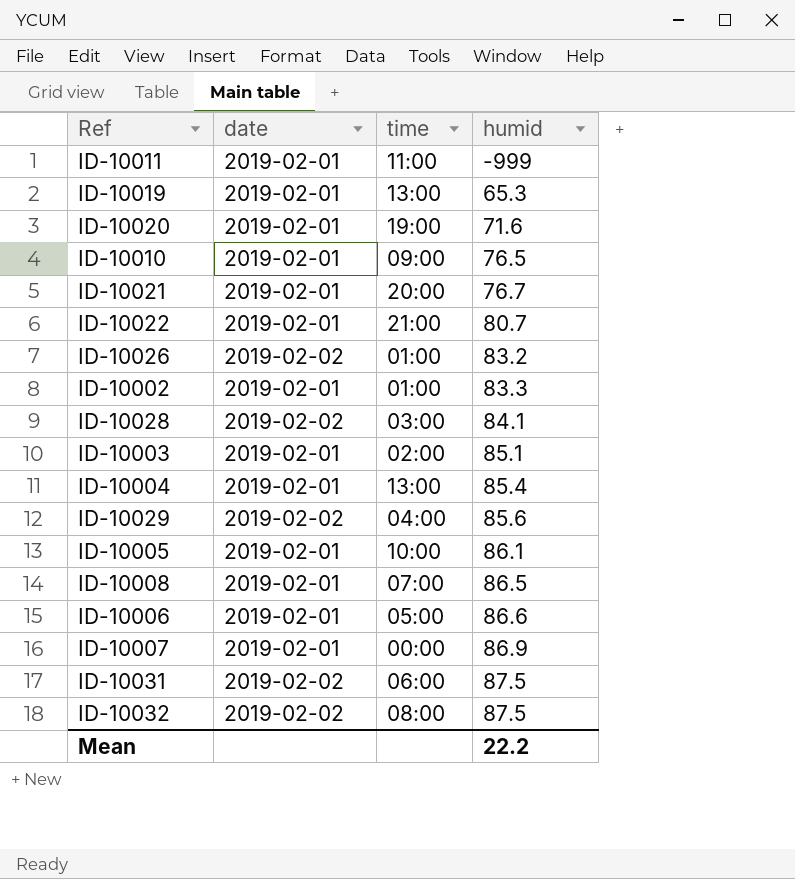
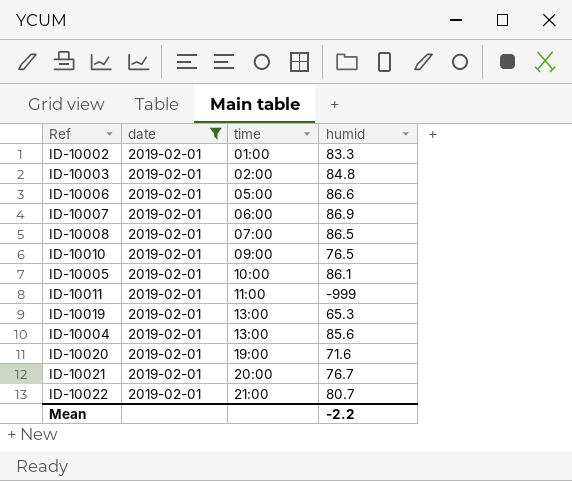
filter: none -> date = 2019-02-01
row order: humid ascending -> time ascending
ID-10003 | humid: 85.1 -> 84.8
ID-10007 | time: 00:00 -> 06:00
ID-10004 | humid: 85.4 -> 85.6
Mean | humid: 22.2 -> -2.2

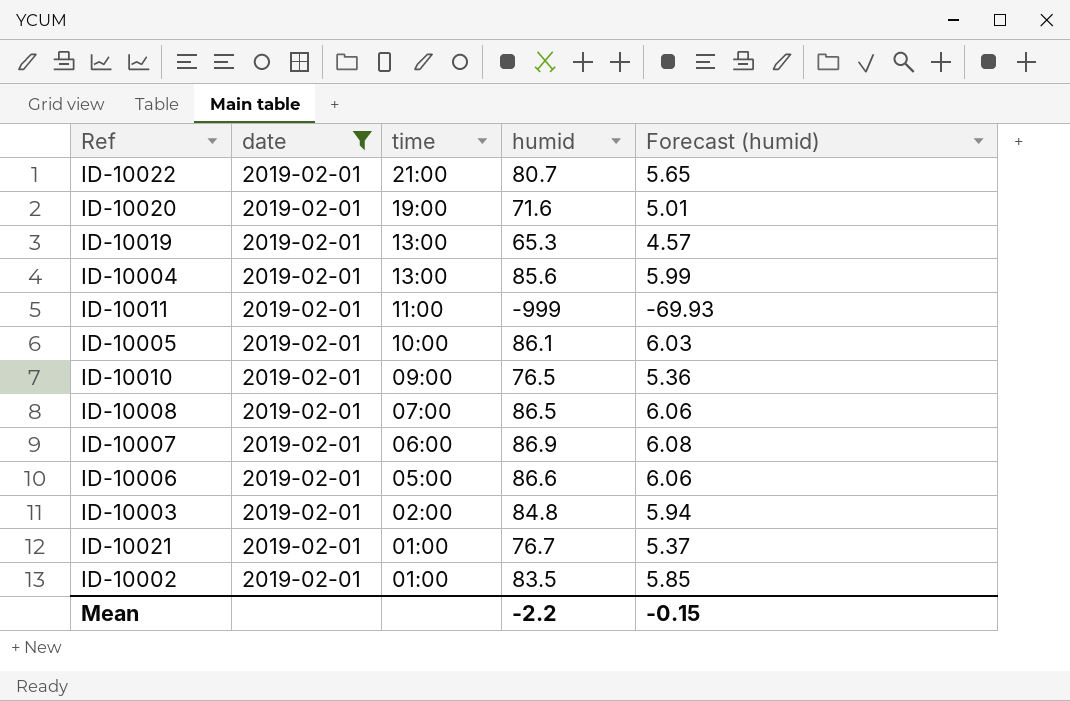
row order: time ascending -> time descending
column Forecast (humid) | formula: none -> [humid] * 0.07
ID-10021 | time: 20:00 -> 01:00
ID-10002 | humid: 83.3 -> 83.5

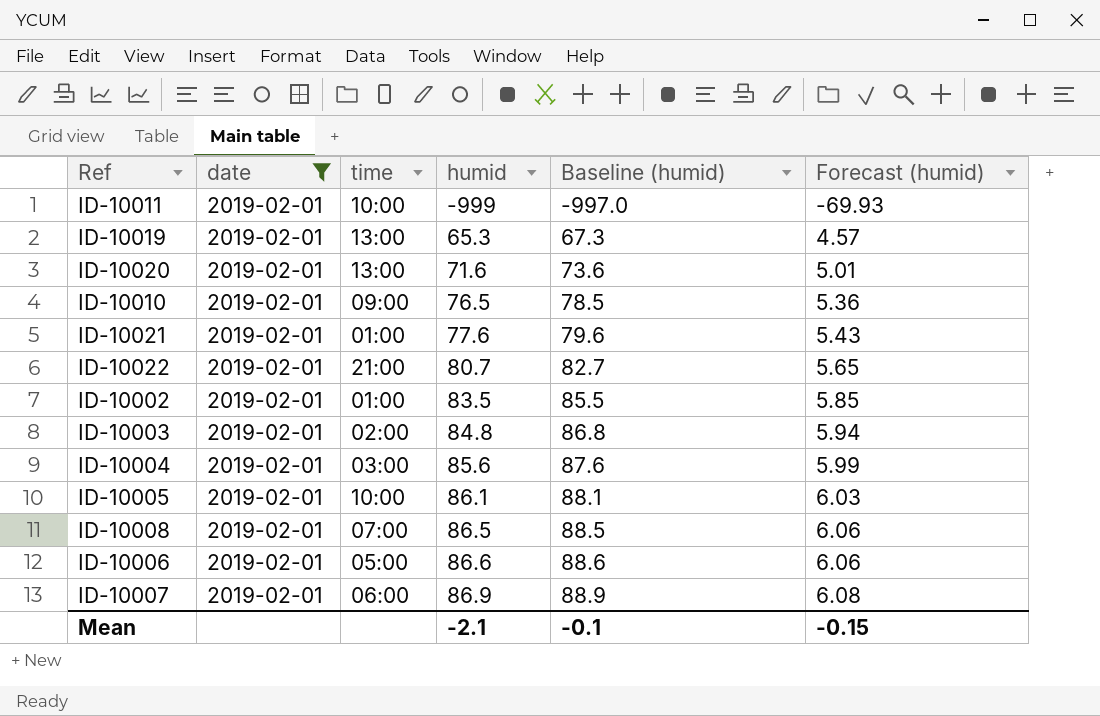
row order: time descending -> humid ascending
column Baseline (humid) | formula: none -> [humid] + 2
ID-10011 | time: 11:00 -> 10:00
ID-10020 | time: 19:00 -> 13:00
ID-10021 | humid: 76.7 -> 77.6
ID-10021 | Forecast (humid): 5.37 -> 5.43
ID-10004 | time: 13:00 -> 03:00
Mean | humid: -2.2 -> -2.1

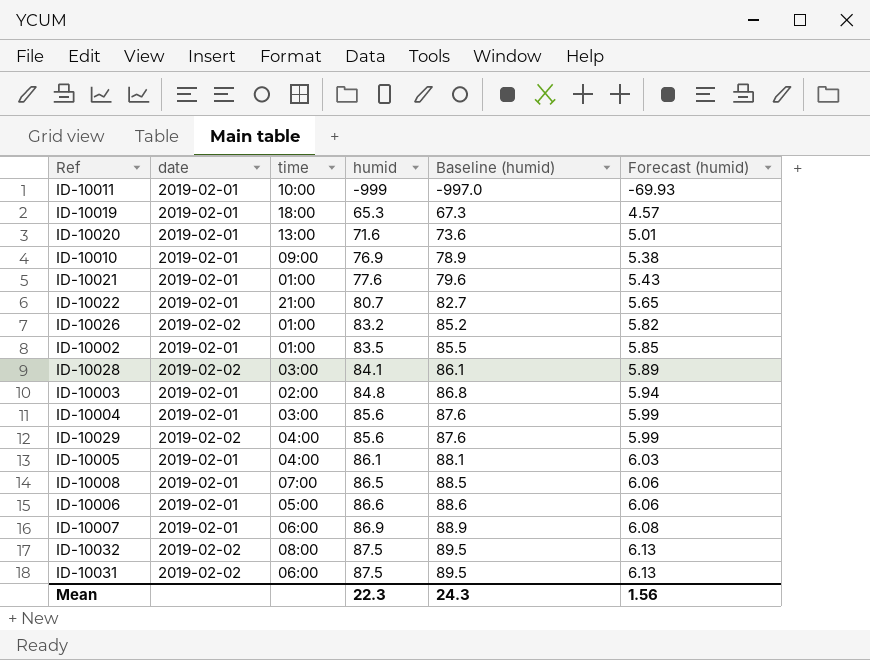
filter: date = 2019-02-01 -> none
ID-10019 | time: 13:00 -> 18:00
ID-10010 | humid: 76.5 -> 76.9
ID-10010 | Baseline (humid): 78.5 -> 78.9
ID-10010 | Forecast (humid): 5.36 -> 5.38
ID-10005 | time: 10:00 -> 04:00
Mean | humid: -2.1 -> 22.3
Mean | Baseline (humid): -0.1 -> 24.3
Mean | Forecast (humid): -0.15 -> 1.56

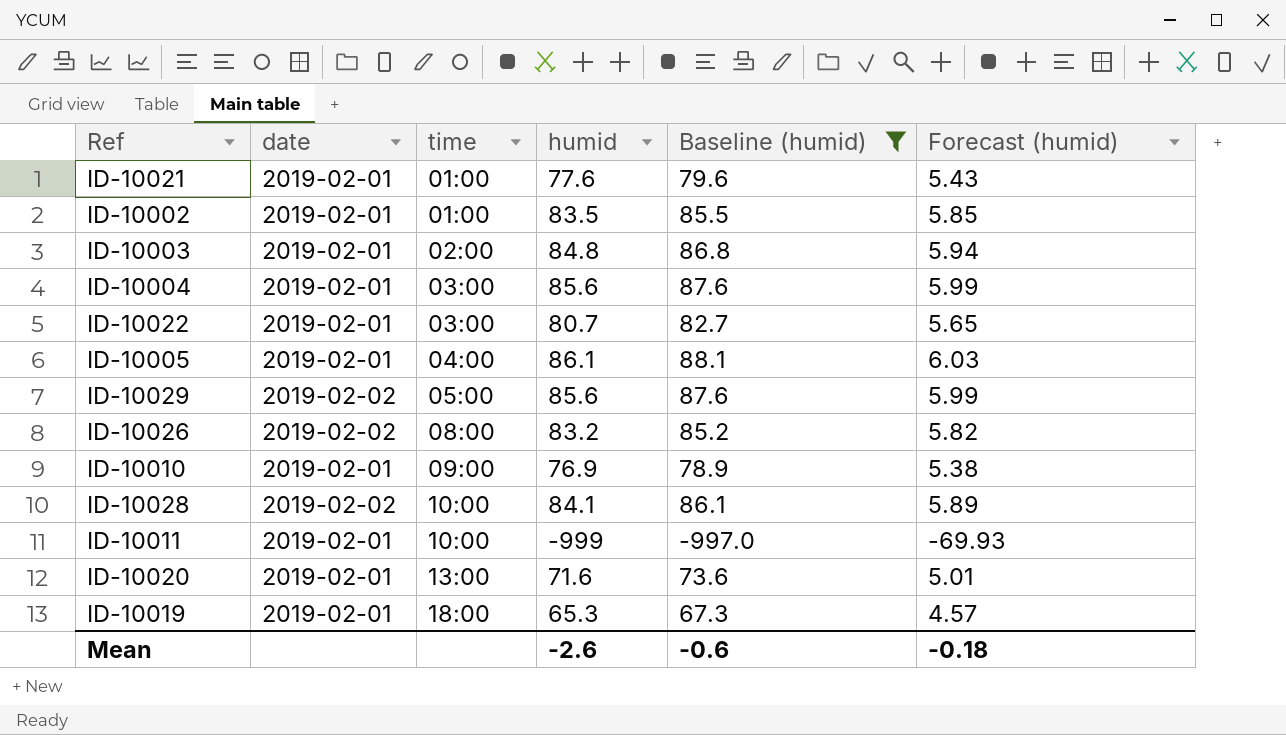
filter: none -> Baseline (humid) <= 88.1
row order: humid ascending -> time ascending
ID-10022 | time: 21:00 -> 03:00
ID-10029 | time: 04:00 -> 05:00
ID-10026 | time: 01:00 -> 08:00
ID-10028 | time: 03:00 -> 10:00
Mean | humid: 22.3 -> -2.6
Mean | Baseline (humid): 24.3 -> -0.6
Mean | Forecast (humid): 1.56 -> -0.18

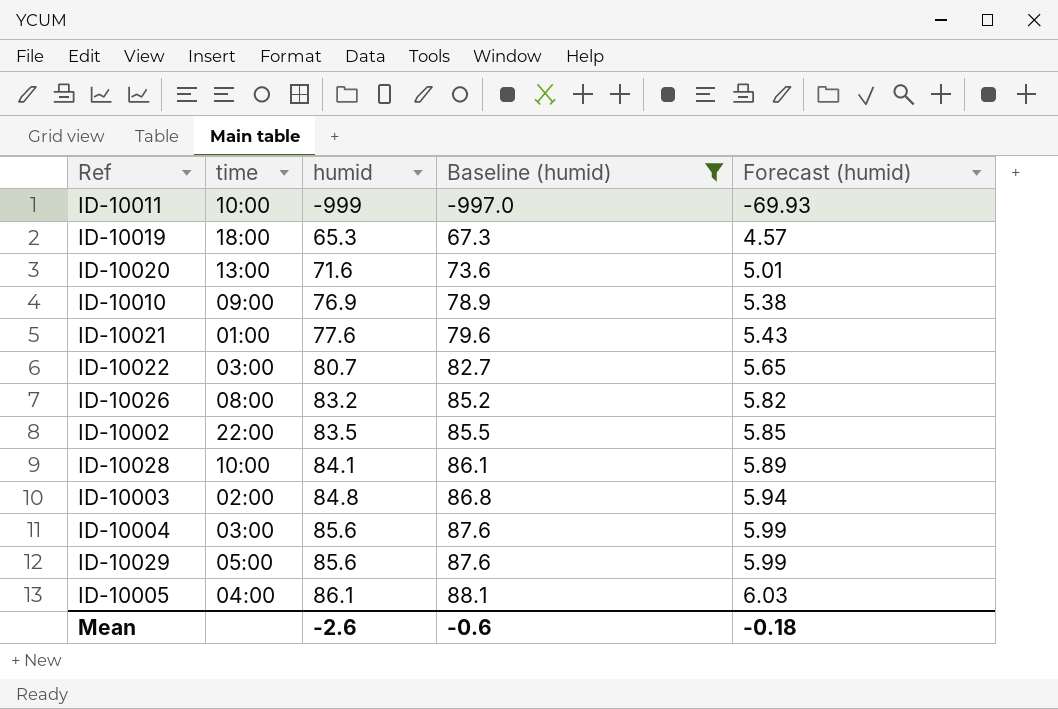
row order: time ascending -> humid ascending
column date | position: 2 -> none
ID-10002 | time: 01:00 -> 22:00

